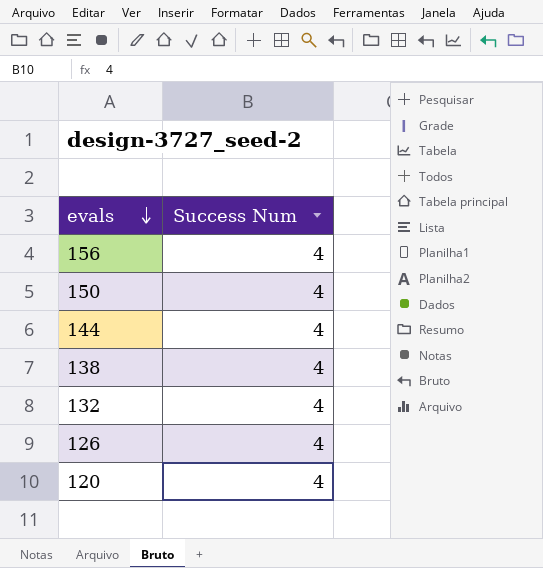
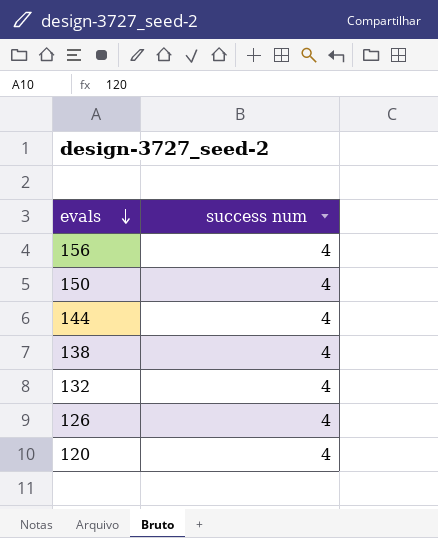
column name: Success Num -> success num

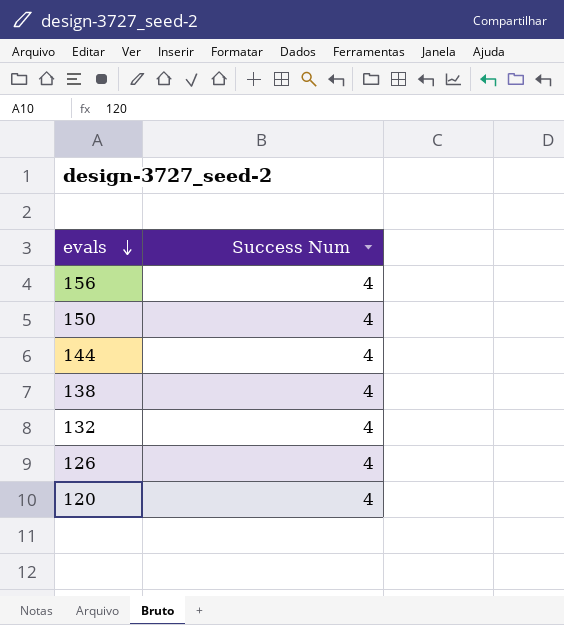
column name: success num -> Success Num

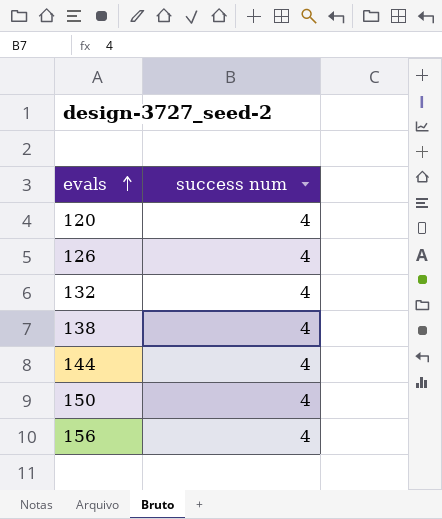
row order: evals descending -> evals ascending
column name: Success Num -> success num

